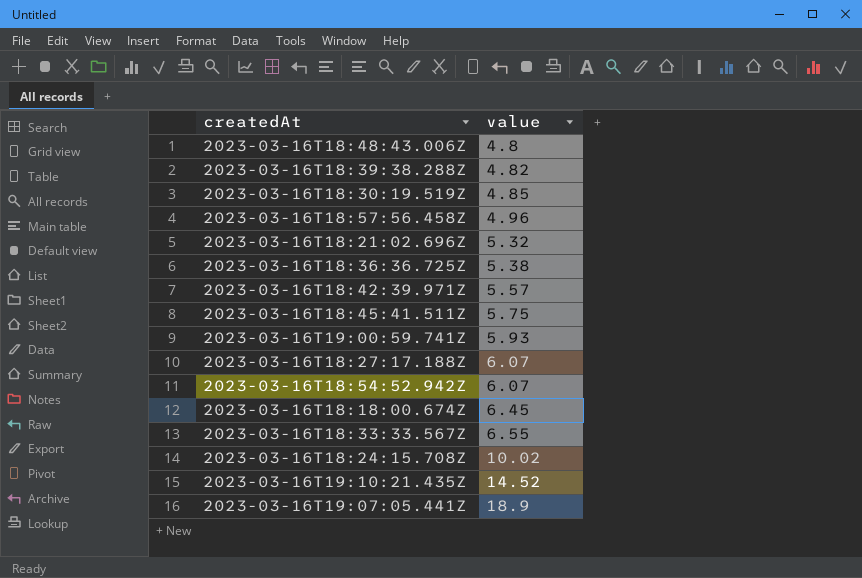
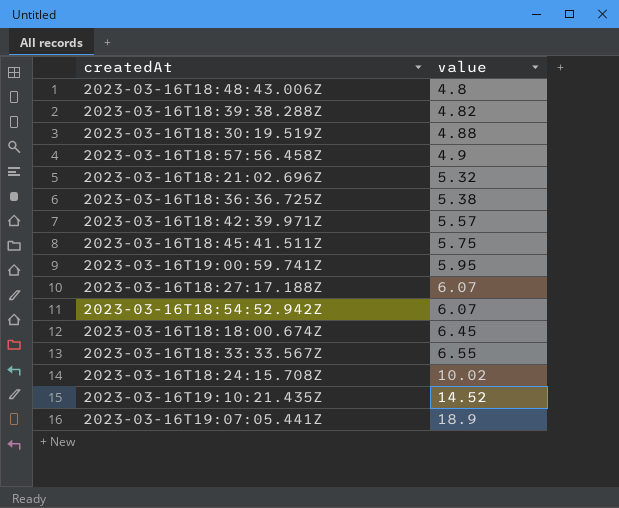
2023-03-16T18:30:19.519Z | value: 4.85 -> 4.88
2023-03-16T18:57:56.458Z | value: 4.96 -> 4.9
2023-03-16T19:00:59.741Z | value: 5.93 -> 5.95

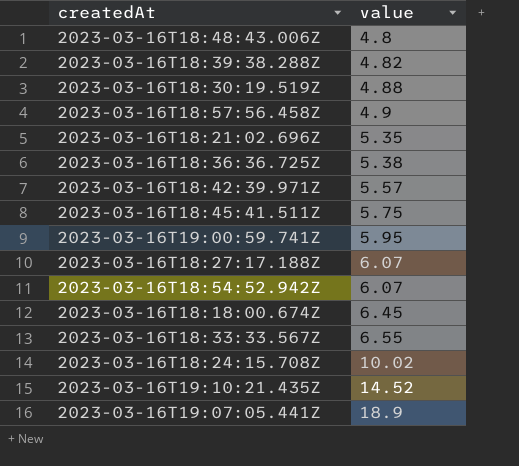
2023-03-16T18:21:02.696Z | value: 5.32 -> 5.35

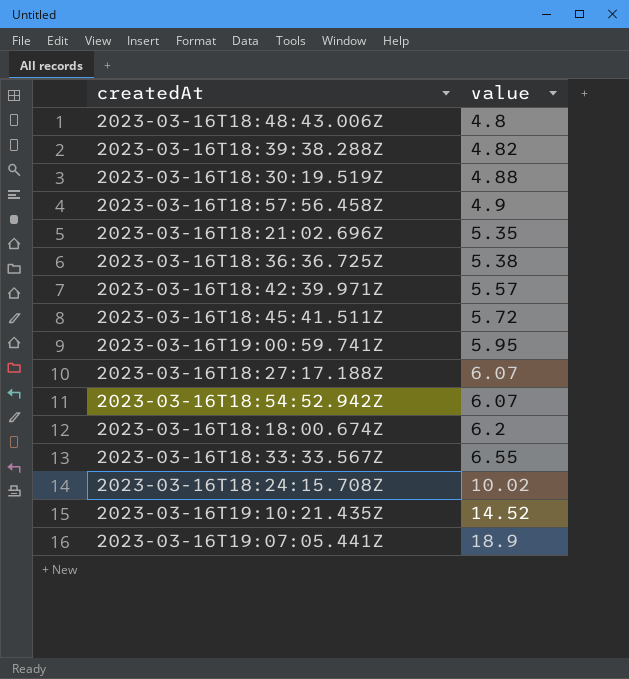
2023-03-16T18:45:41.511Z | value: 5.75 -> 5.72
2023-03-16T18:18:00.674Z | value: 6.45 -> 6.2

